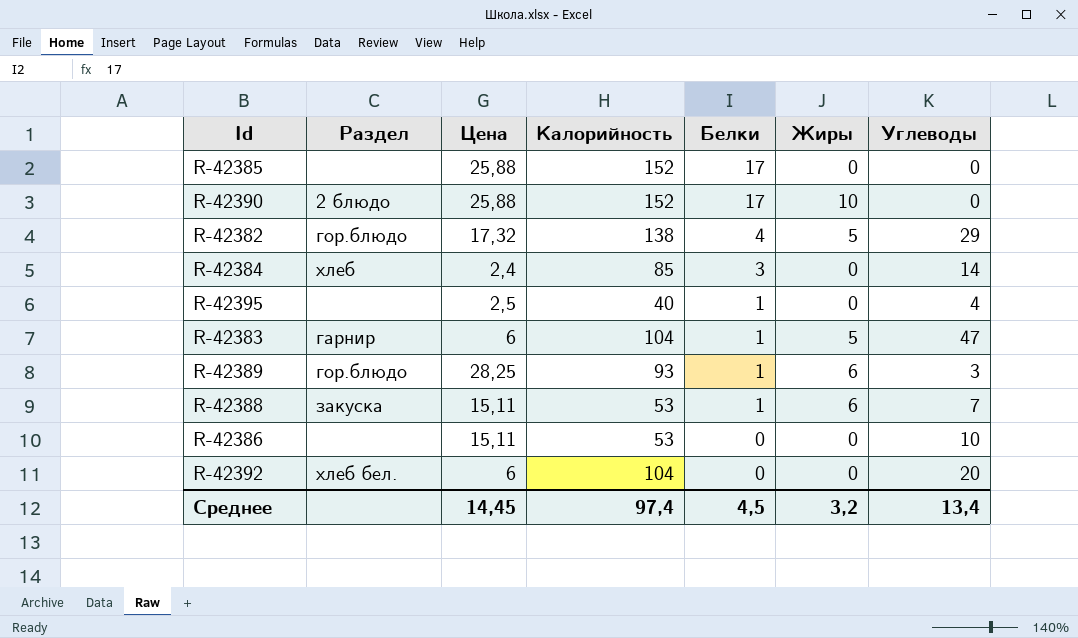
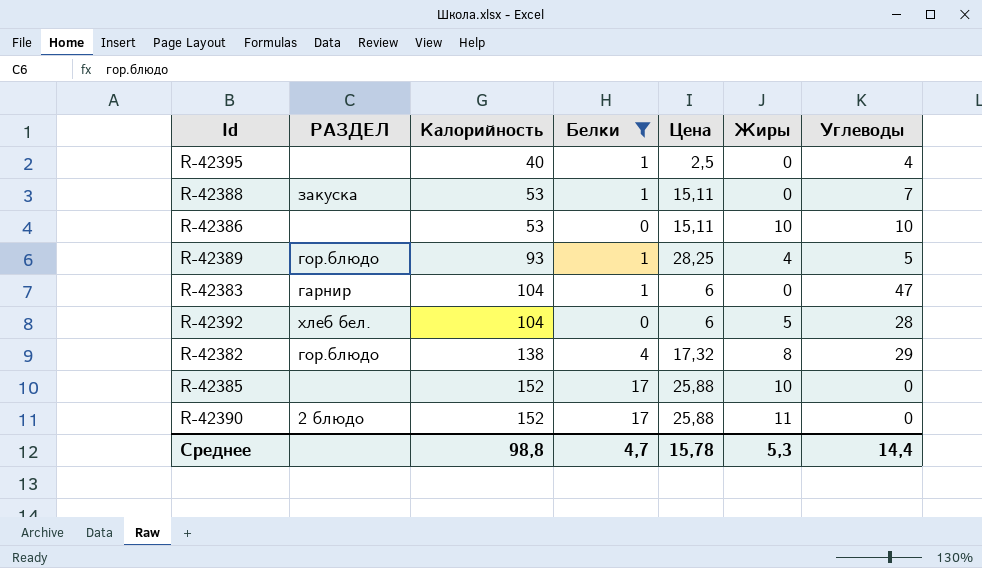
filter: none -> Белки != 3
row order: Белки descending -> Калорийность ascending
column name: Раздел -> РАЗДЕЛ
column Цена | position: 3 -> 5
R-42388 | Жиры: 6 -> 0
R-42386 | Жиры: 0 -> 10
R-42389 | Жиры: 6 -> 4
R-42389 | Углеводы: 3 -> 5
R-42383 | Жиры: 5 -> 0
R-42392 | Жиры: 0 -> 5
R-42392 | Углеводы: 20 -> 28
R-42382 | Жиры: 5 -> 8
R-42385 | Жиры: 0 -> 10
R-42390 | Жиры: 10 -> 11
Среднее | Калорийность: 97,4 -> 98,8
Среднее | Белки: 4,5 -> 4,7
Среднее | Цена: 14,45 -> 15,78
Среднее | Жиры: 3,2 -> 5,3
Среднее | Углеводы: 13,4 -> 14,4

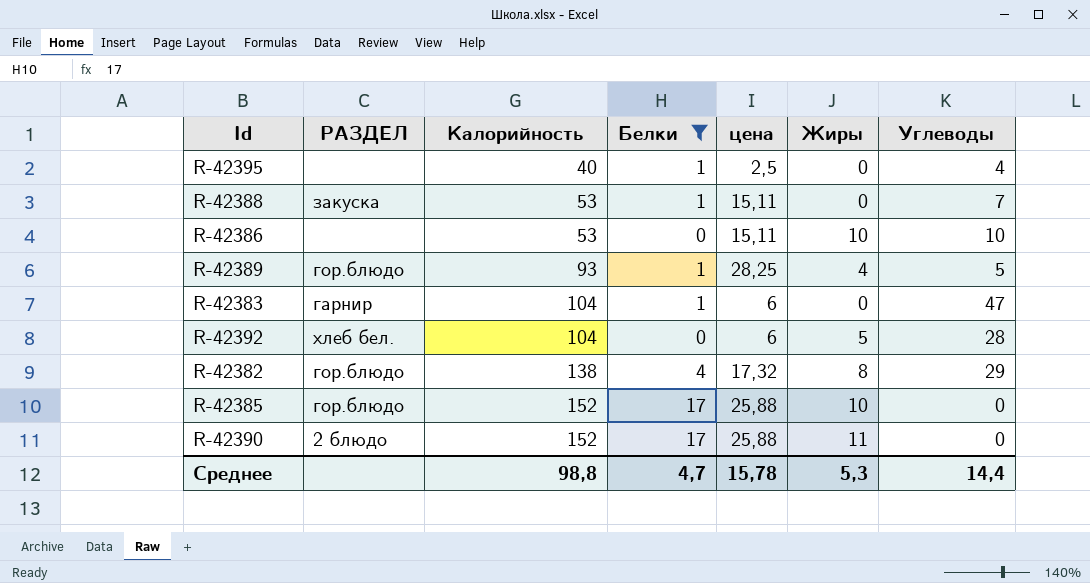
column name: Цена -> цена
R-42385 | РАЗДЕЛ: none -> гор.блюдо

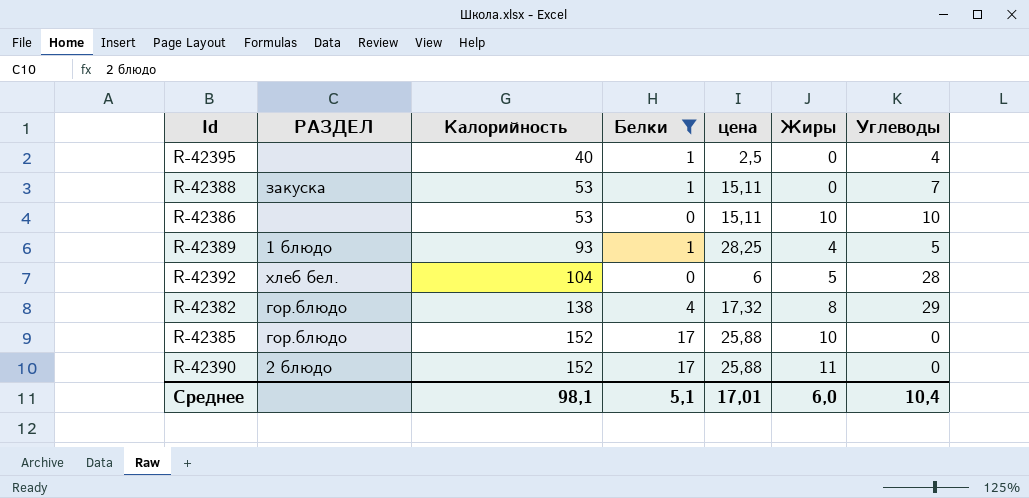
row R-42383: гарнир | 104 | 1 | 6 | 0 | 47 -> none
R-42389 | РАЗДЕЛ: гор.блюдо -> 1 блюдо
Среднее | Калорийность: 98,8 -> 98,1
Среднее | Белки: 4,7 -> 5,1
Среднее | цена: 15,78 -> 17,01
Среднее | Жиры: 5,3 -> 6,0
Среднее | Углеводы: 14,4 -> 10,4

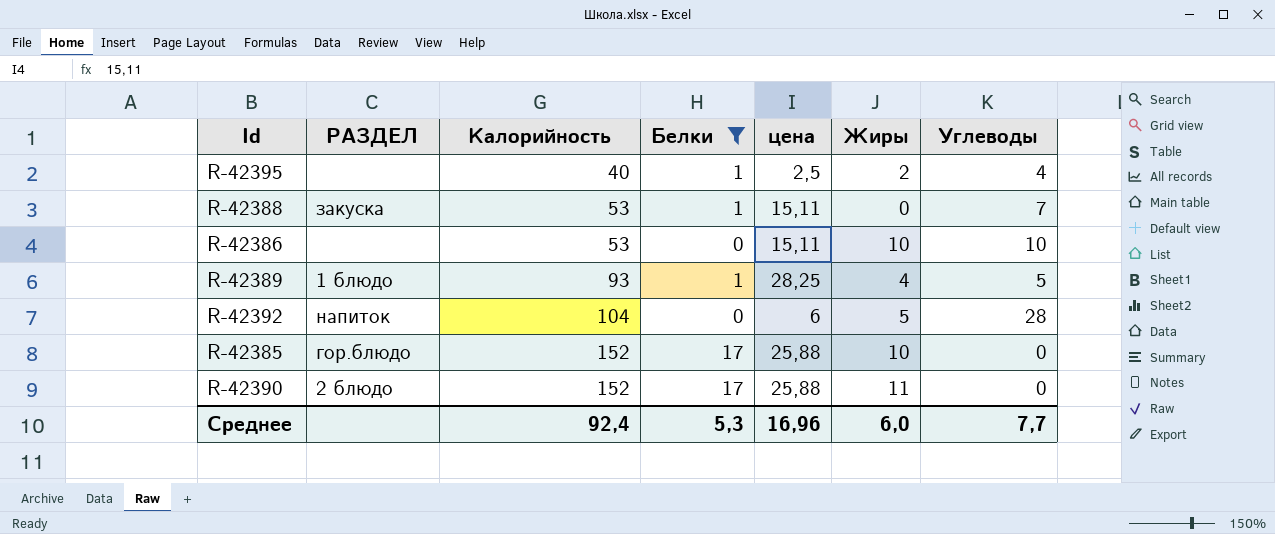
row R-42382: гор.блюдо | 138 | 4 | 17,32 | 8 | 29 -> none
R-42395 | Жиры: 0 -> 2
R-42392 | РАЗДЕЛ: хлеб бел. -> напиток
Среднее | Калорийность: 98,1 -> 92,4
Среднее | Белки: 5,1 -> 5,3
Среднее | цена: 17,01 -> 16,96
Среднее | Углеводы: 10,4 -> 7,7

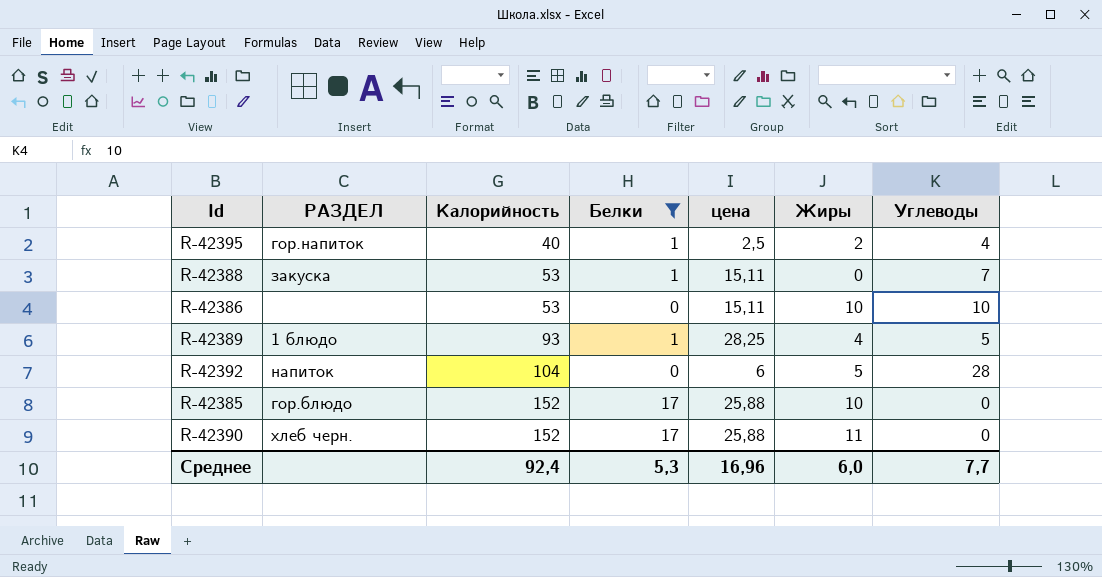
R-42395 | РАЗДЕЛ: none -> гор.напиток
R-42390 | РАЗДЕЛ: 2 блюдо -> хлеб черн.

